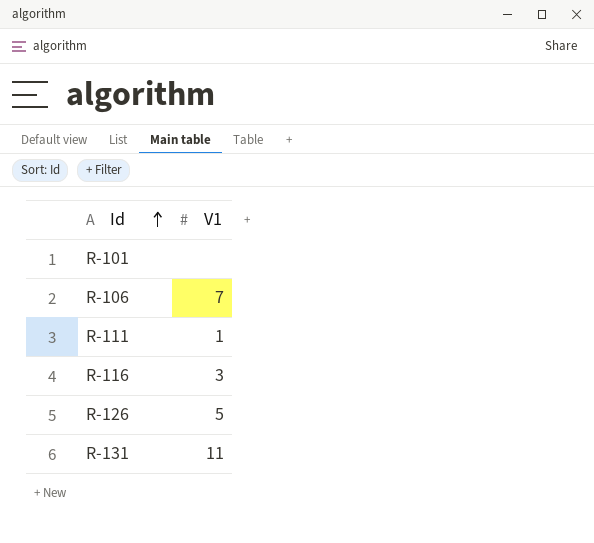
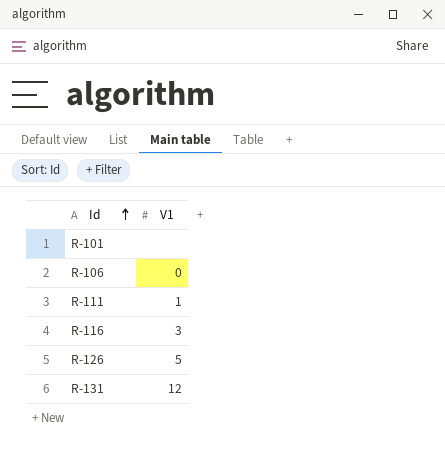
R-106 | V1: 7 -> 0
R-131 | V1: 11 -> 12

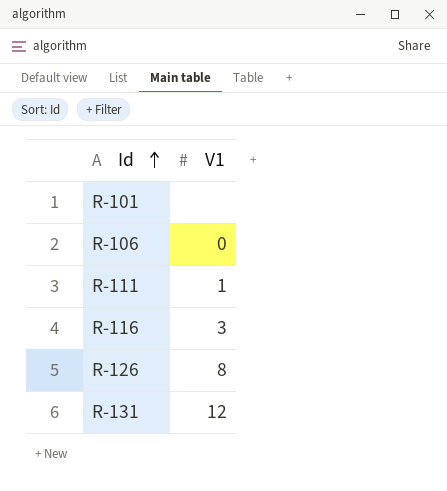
R-126 | V1: 5 -> 8

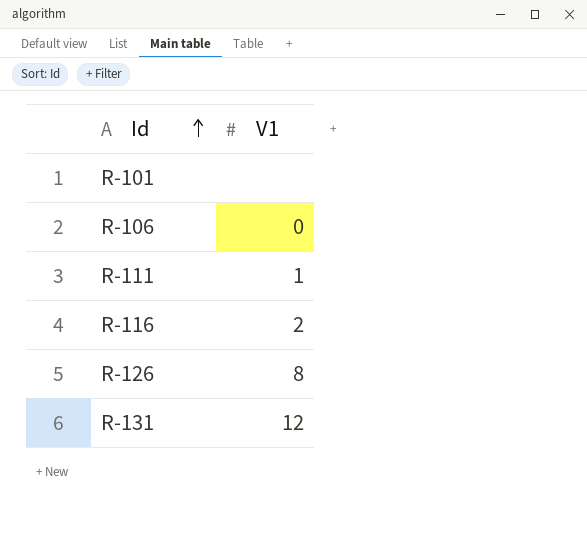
R-116 | V1: 3 -> 2

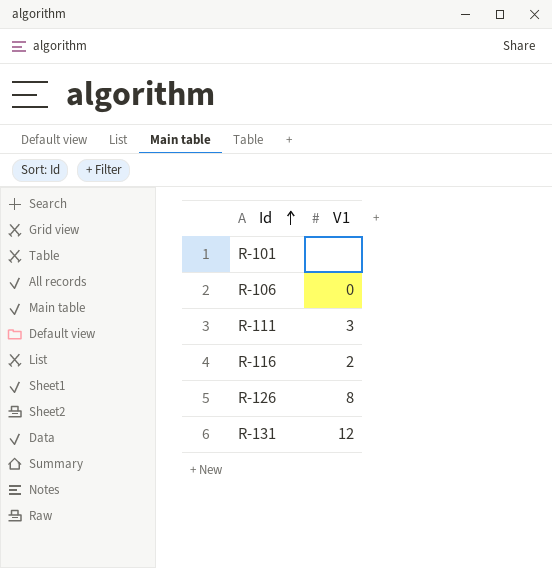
R-111 | V1: 1 -> 3

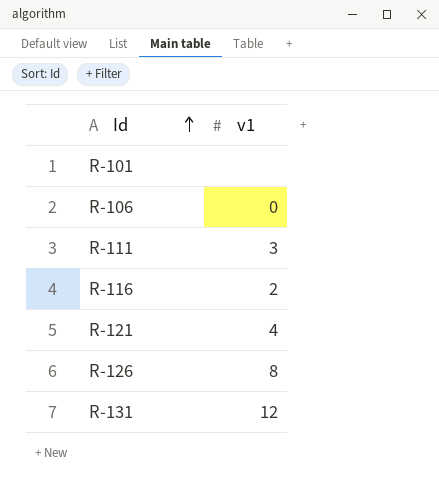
column name: V1 -> v1
row R-121: none -> 4

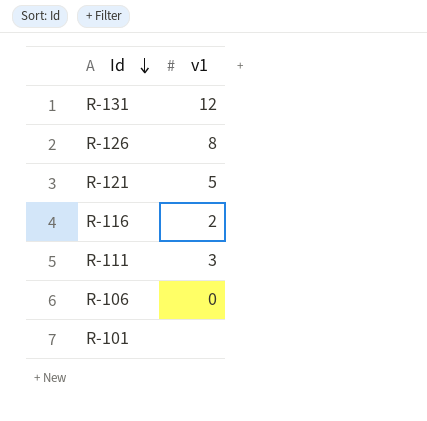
row order: Id ascending -> Id descending
R-121 | v1: 4 -> 5

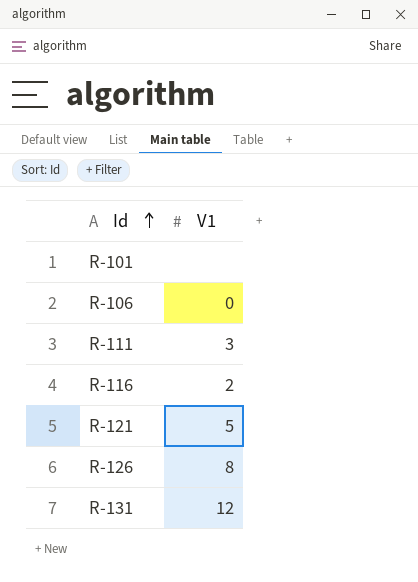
row order: Id descending -> Id ascending
column name: v1 -> V1

